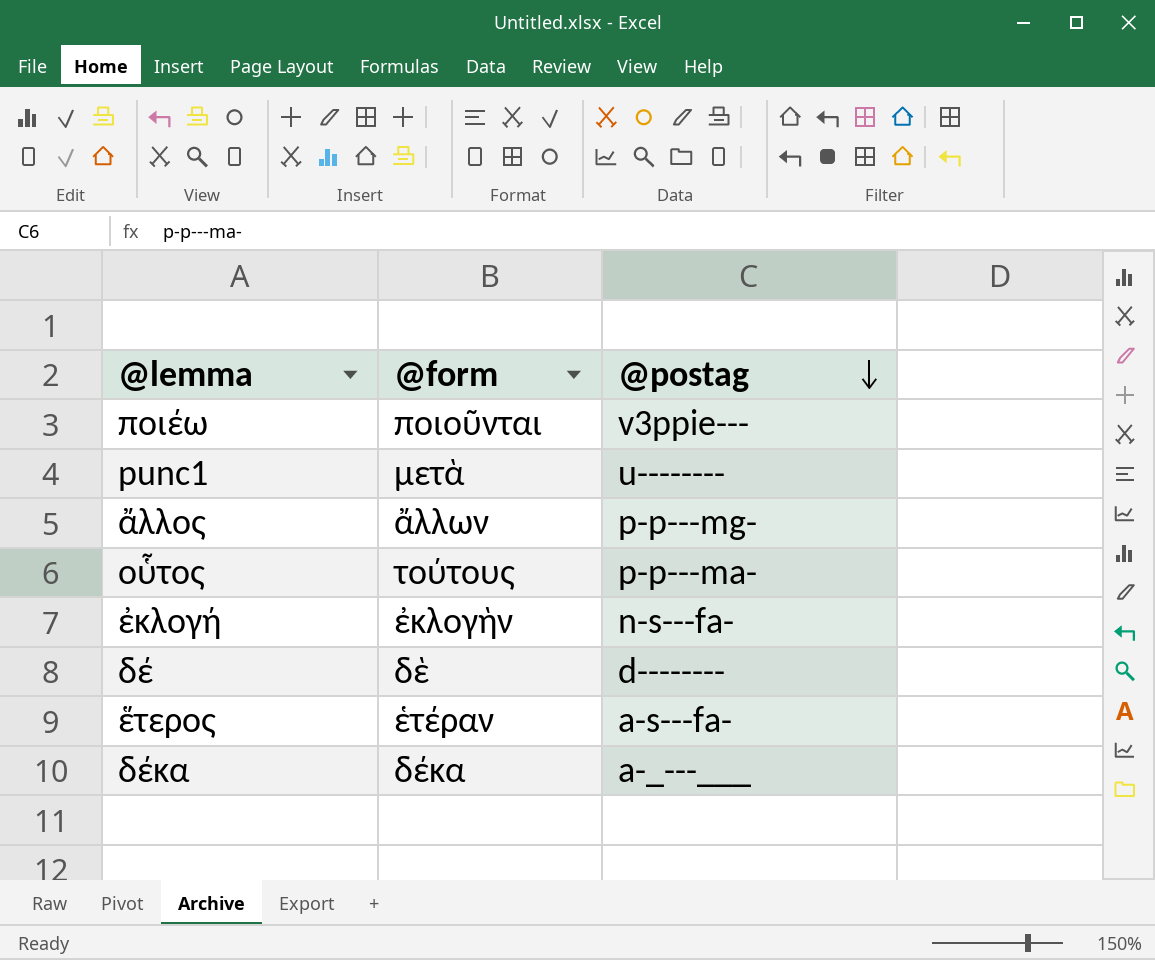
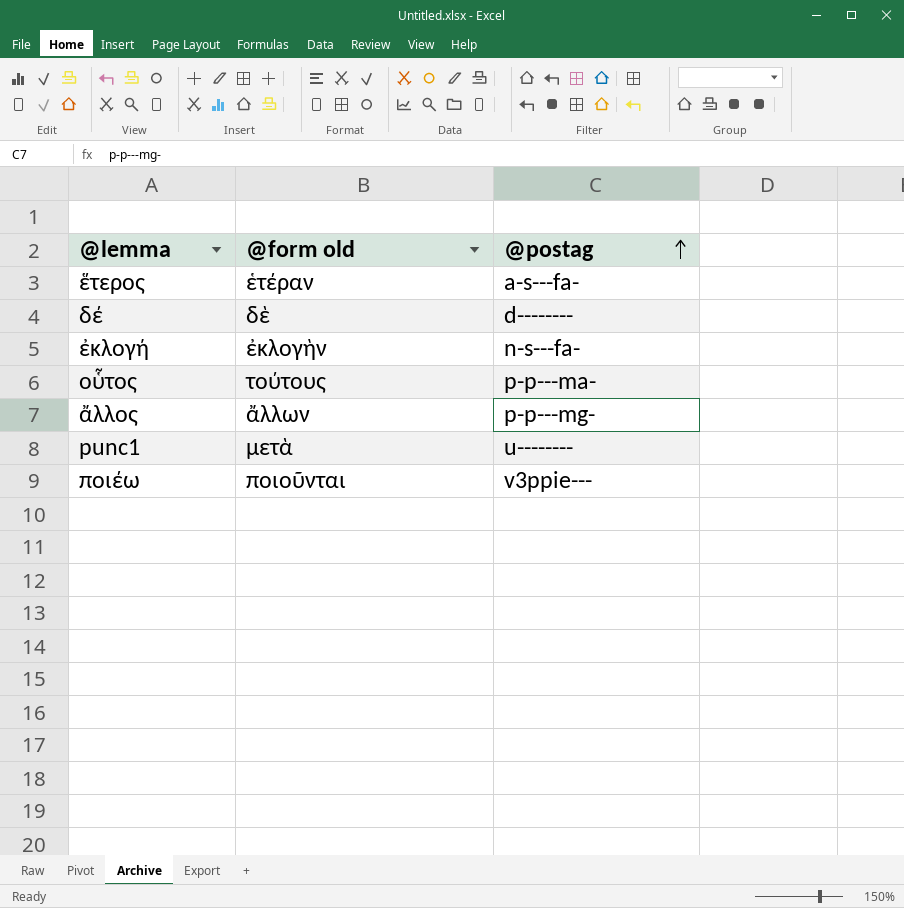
row order: @postag descending -> @postag ascending
column name: @form -> @form old
row δέκα: δέκα | a-_---___ -> none

